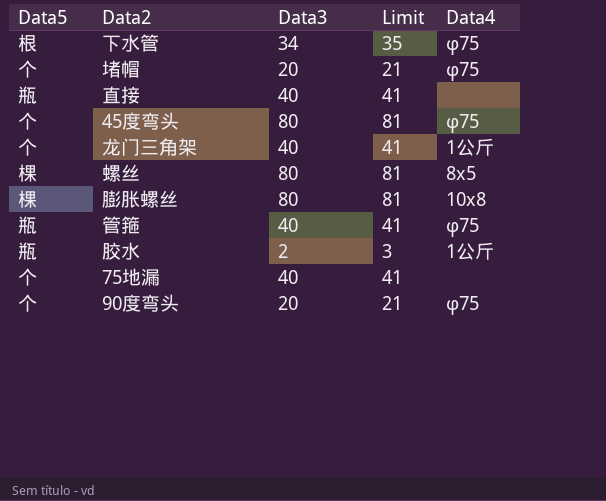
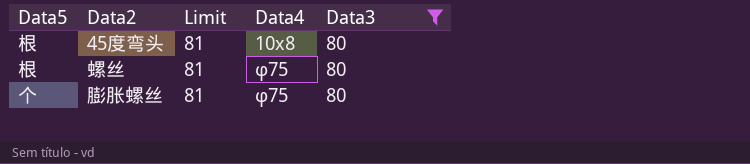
filter: none -> Data3 = 80
column Data3 | position: 3 -> 5
45度弯头 | Data5: 个 -> 根
45度弯头 | Data4: φ75 -> 10x8
螺丝 | Data5: 棵 -> 根
螺丝 | Data4: 8x5 -> φ75
膨胀螺丝 | Data5: 棵 -> 个
膨胀螺丝 | Data4: 10x8 -> φ75

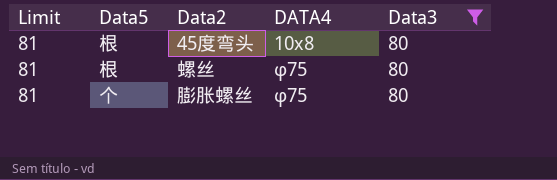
column Limit | position: 3 -> 1
column name: Data4 -> DATA4

